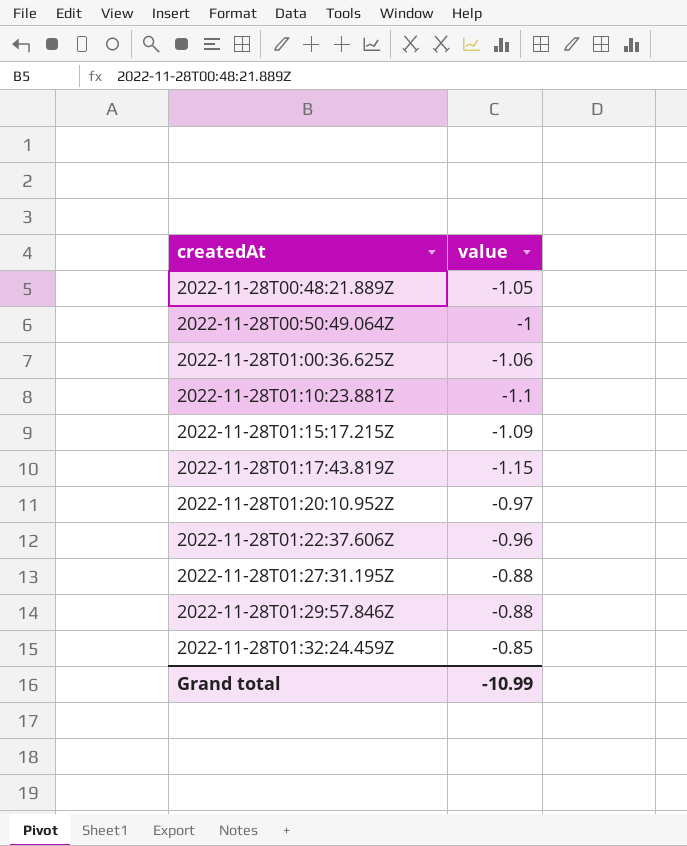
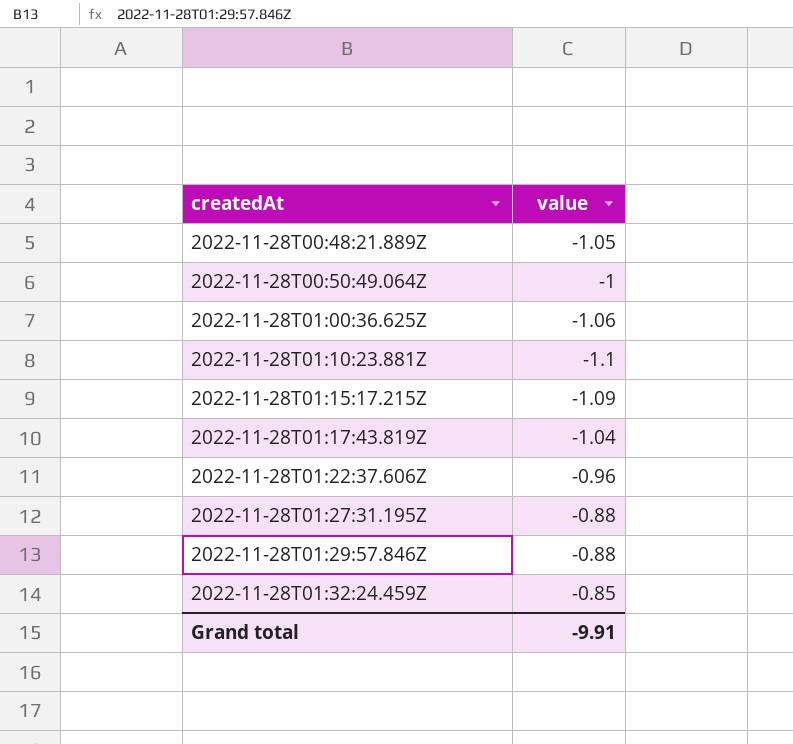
row 2022-11-28T01:20:10.952Z: -0.97 -> none
2022-11-28T01:17:43.819Z | value: -1.15 -> -1.04
Grand total | value: -10.99 -> -9.91

